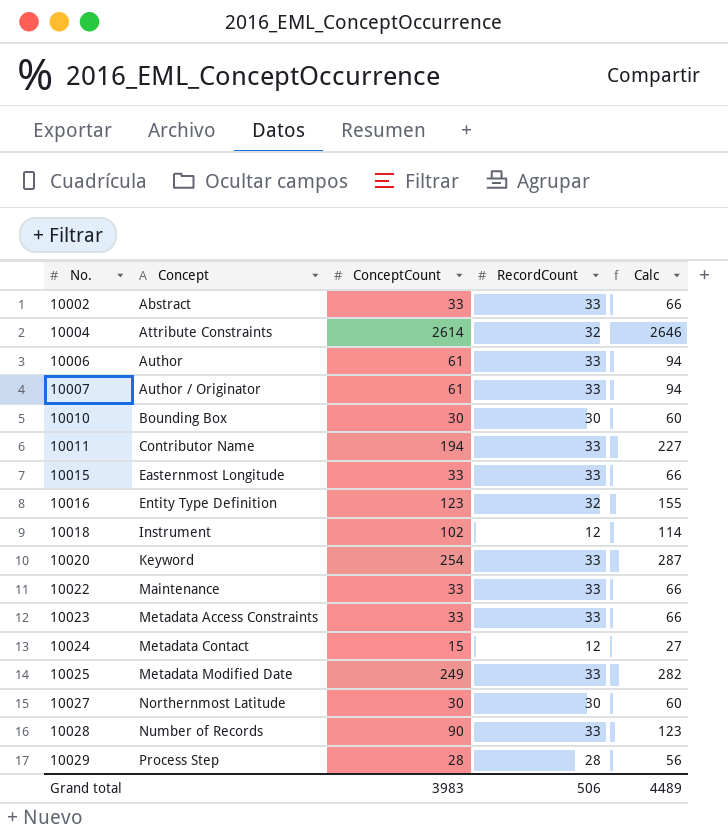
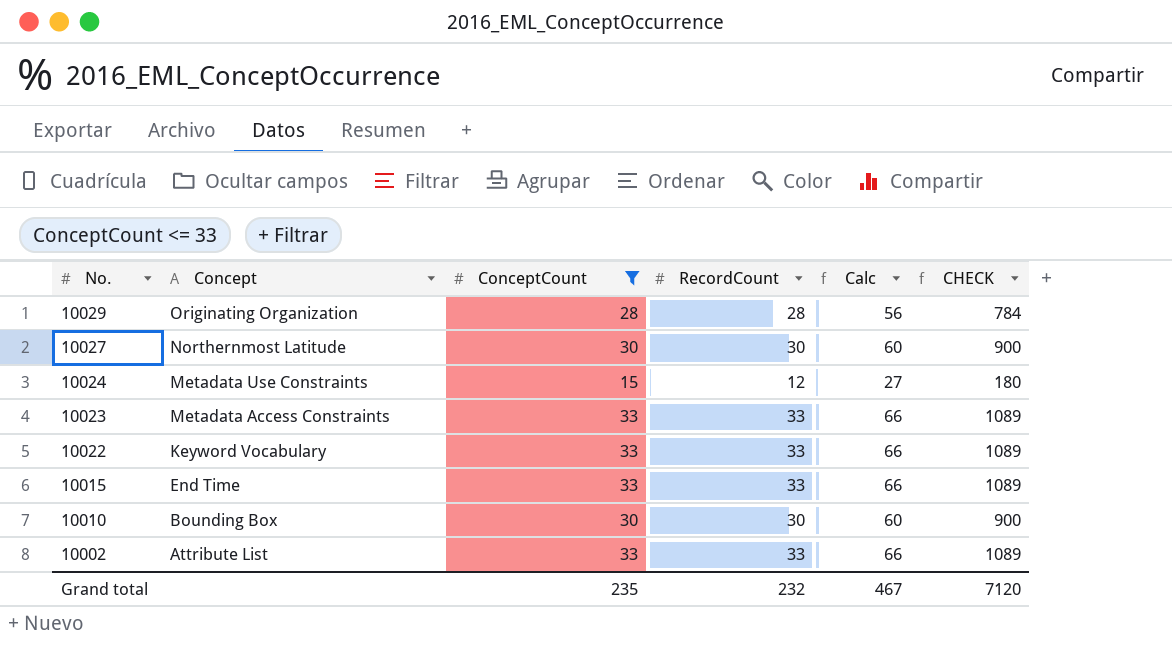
filter: none -> ConceptCount <= 33
row order: No. ascending -> No. descending
column CHECK | formula: none -> [ConceptCount] * [RecordCount]
10029 | Concept: Process Step -> Originating Organization
10024 | Concept: Metadata Contact -> Metadata Use Constraints
10022 | Concept: Maintenance -> Keyword Vocabulary
10015 | Concept: Easternmost Longitude -> End Time
10002 | Concept: Abstract -> Attribute List
Grand total | ConceptCount: 3983 -> 235
Grand total | RecordCount: 506 -> 232
Grand total | Calc: 4489 -> 467

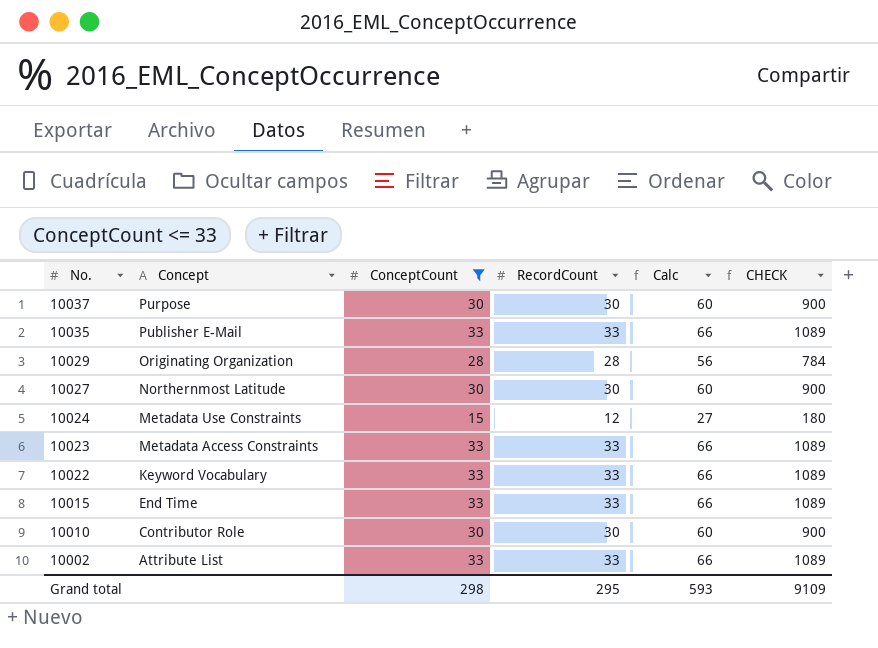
row 10037: none -> Purpose | 30 | 30 | 60 | 900
row 10035: none -> Publisher E-Mail | 33 | 33 | 66 | 1089
10010 | Concept: Bounding Box -> Contributor Role
Grand total | ConceptCount: 235 -> 298
Grand total | RecordCount: 232 -> 295
Grand total | Calc: 467 -> 593
Grand total | CHECK: 7120 -> 9109

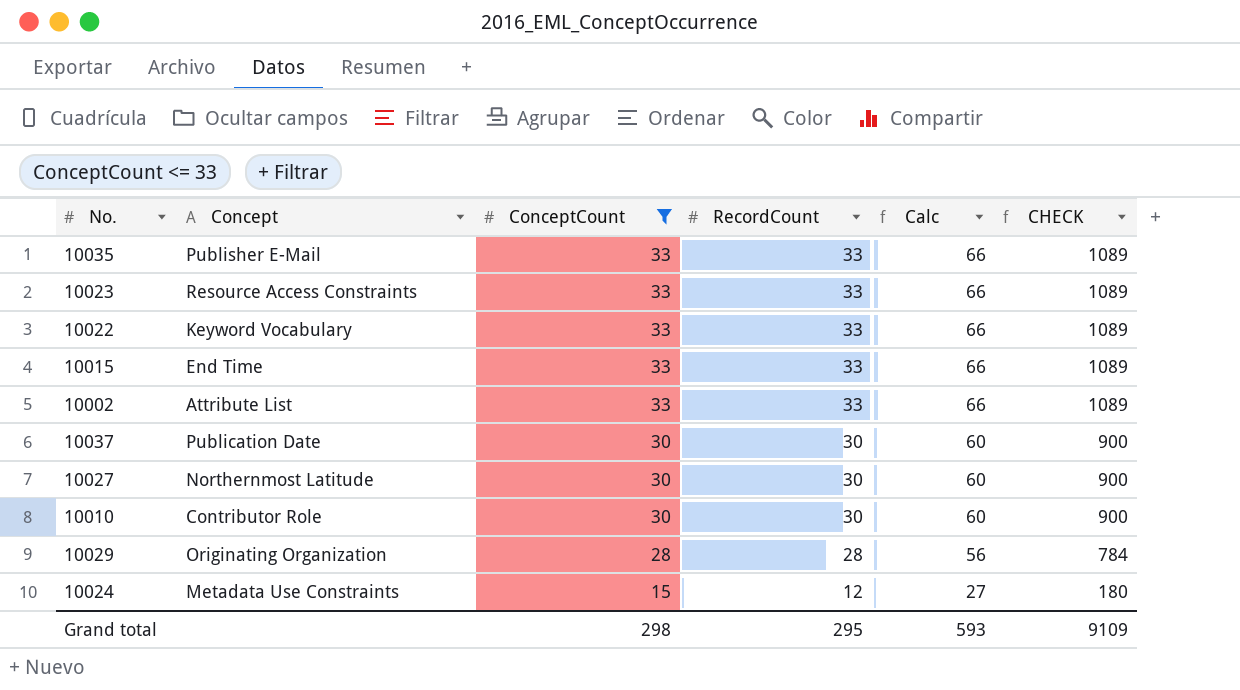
row order: No. descending -> ConceptCount descending
10023 | Concept: Metadata Access Constraints -> Resource Access Constraints
10037 | Concept: Purpose -> Publication Date

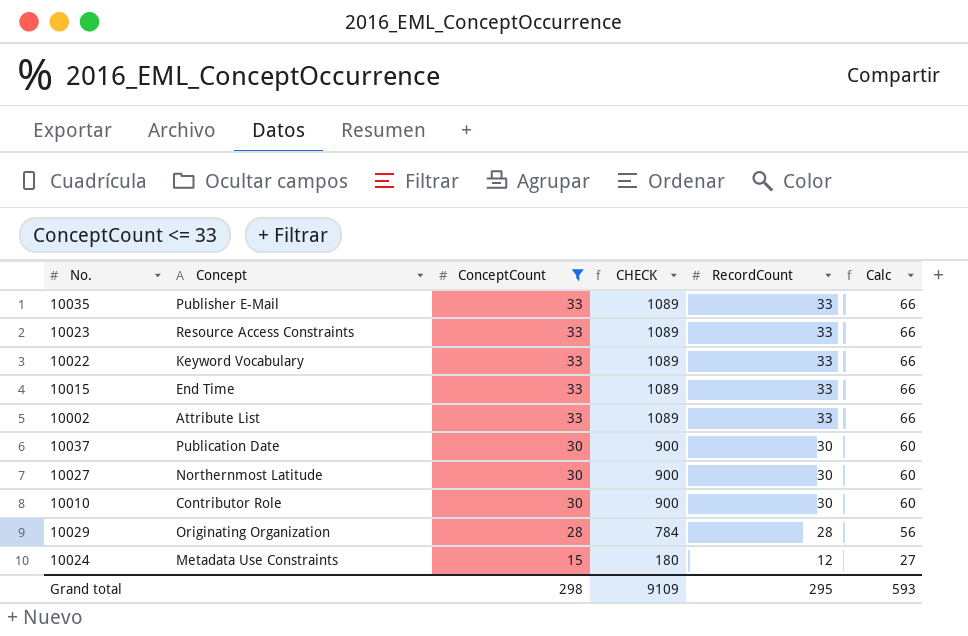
column CHECK | position: 6 -> 4

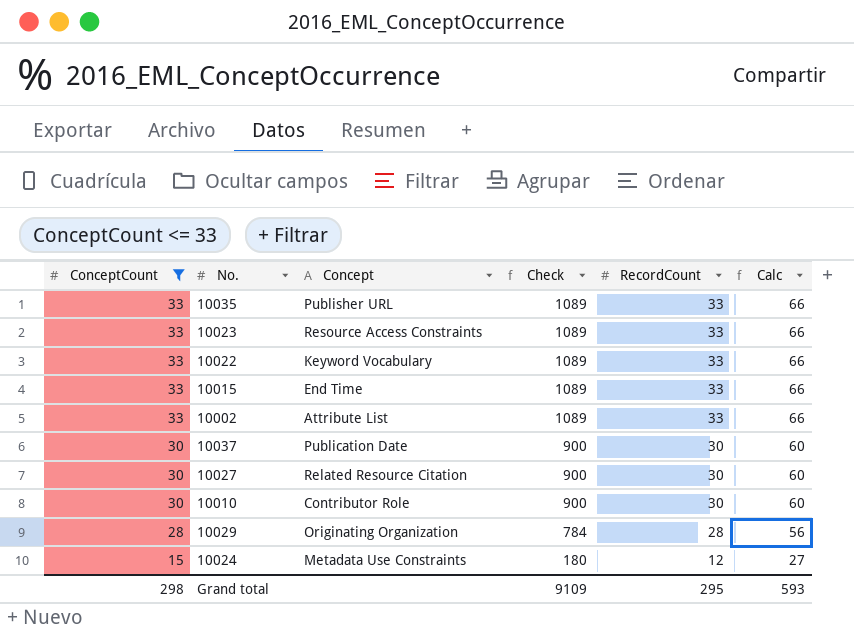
column ConceptCount | position: 3 -> 1
column name: CHECK -> Check
10035 | Concept: Publisher E-Mail -> Publisher URL
10027 | Concept: Northernmost Latitude -> Related Resource Citation

